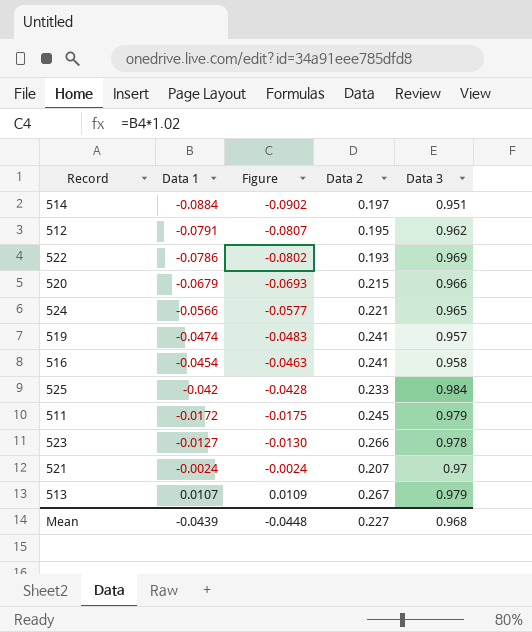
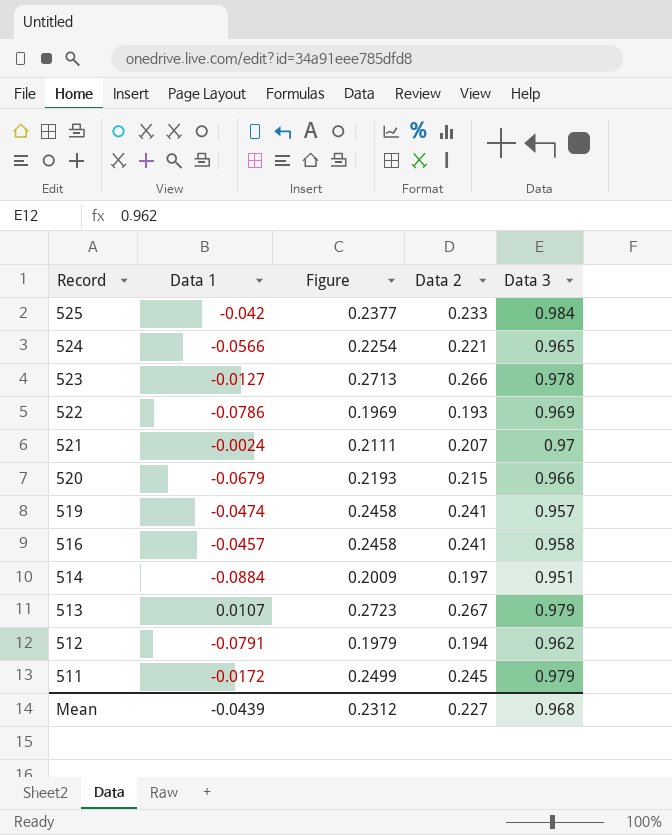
row order: Data 1 ascending -> Record descending
column Figure | formula: [Data 1] * 1.02 -> [Data 2] * 1.02
516 | Data 1: -0.0454 -> -0.0457
512 | Data 2: 0.195 -> 0.194
Mean | Figure: -0.0448 -> 0.2312

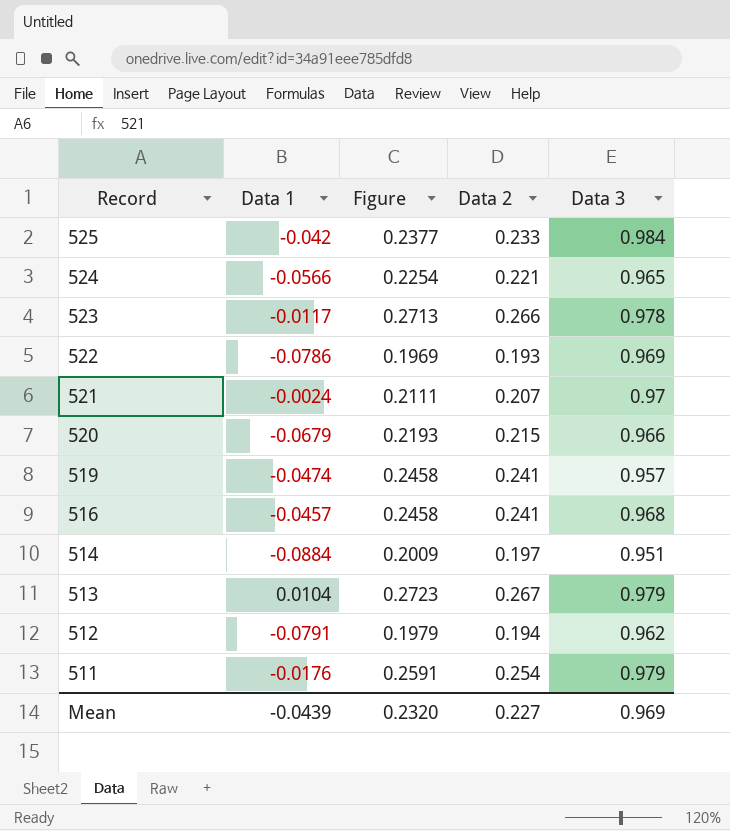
523 | Data 1: -0.0127 -> -0.0117
516 | Data 3: 0.958 -> 0.968
513 | Data 1: 0.0107 -> 0.0104
511 | Data 1: -0.0172 -> -0.0176
511 | Figure: 0.2499 -> 0.2591
511 | Data 2: 0.245 -> 0.254
Mean | Figure: 0.2312 -> 0.2320
Mean | Data 3: 0.968 -> 0.969

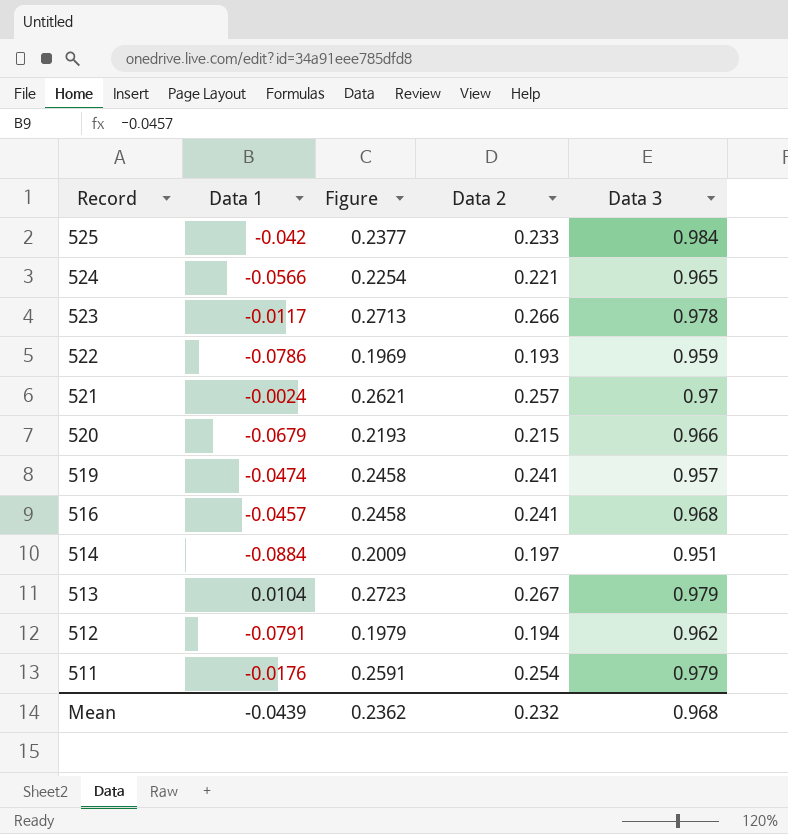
522 | Data 3: 0.969 -> 0.959
521 | Figure: 0.2111 -> 0.2621
521 | Data 2: 0.207 -> 0.257
Mean | Figure: 0.2320 -> 0.2362
Mean | Data 2: 0.227 -> 0.232
Mean | Data 3: 0.969 -> 0.968

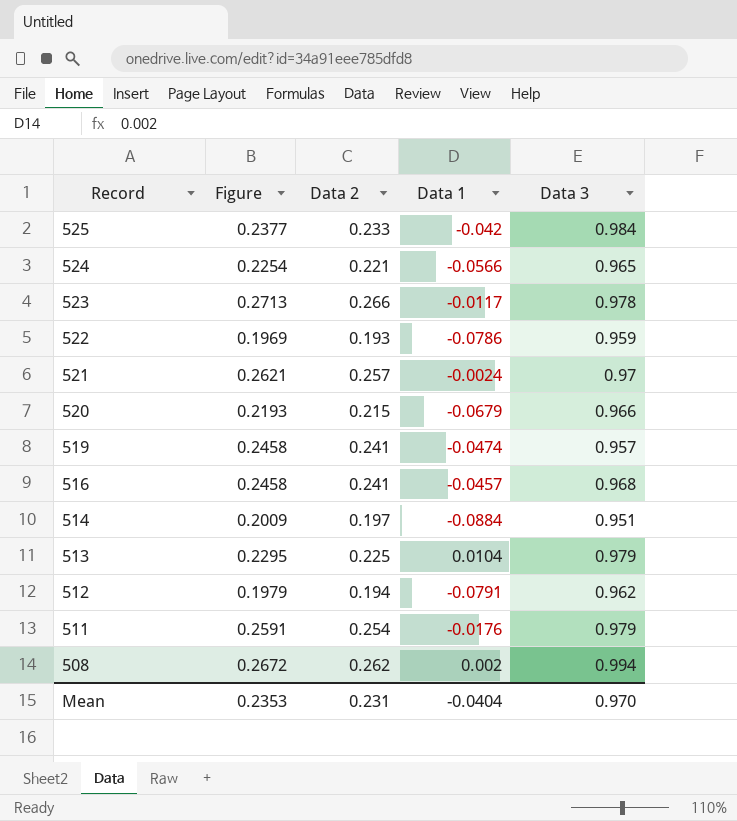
column Data 1 | position: 2 -> 4
513 | Figure: 0.2723 -> 0.2295
513 | Data 2: 0.267 -> 0.225
row 508: none -> 0.2672 | 0.262 | 0.002 | 0.994
Mean | Figure: 0.2362 -> 0.2353
Mean | Data 2: 0.232 -> 0.231
Mean | Data 1: -0.0439 -> -0.0404
Mean | Data 3: 0.968 -> 0.970

